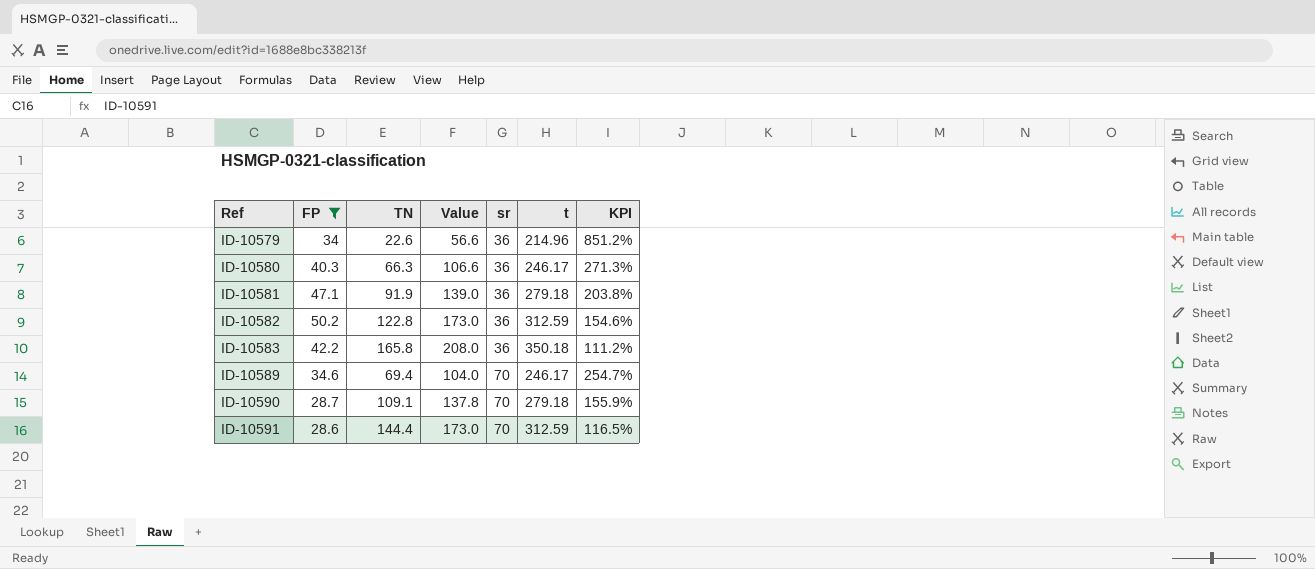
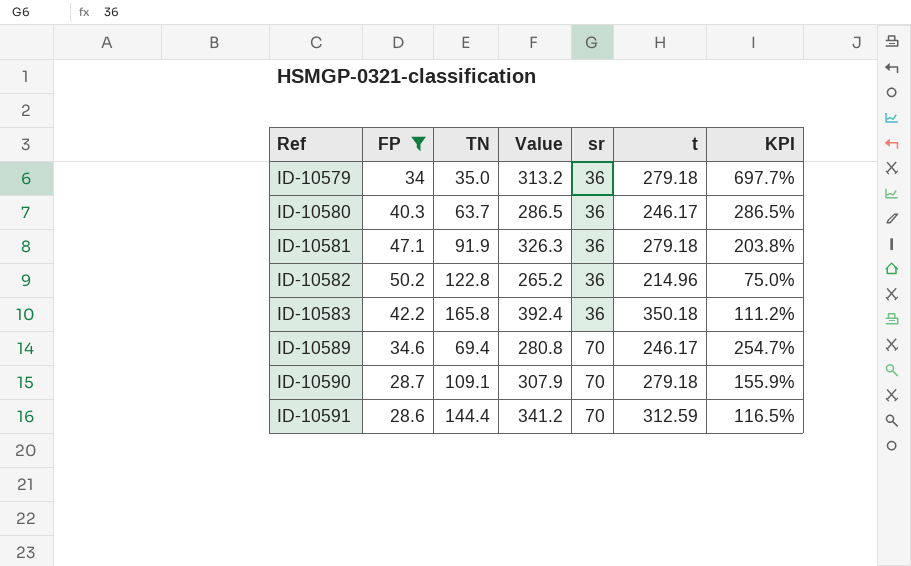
column Value | formula: [FP] + [TN] -> [FP] + [t]
ID-10579 | TN: 22.6 -> 35.0
ID-10579 | t: 214.96 -> 279.18
ID-10579 | KPI: 851.2% -> 697.7%
ID-10580 | TN: 66.3 -> 63.7
ID-10580 | KPI: 271.3% -> 286.5%
ID-10582 | t: 312.59 -> 214.96
ID-10582 | KPI: 154.6% -> 75.0%

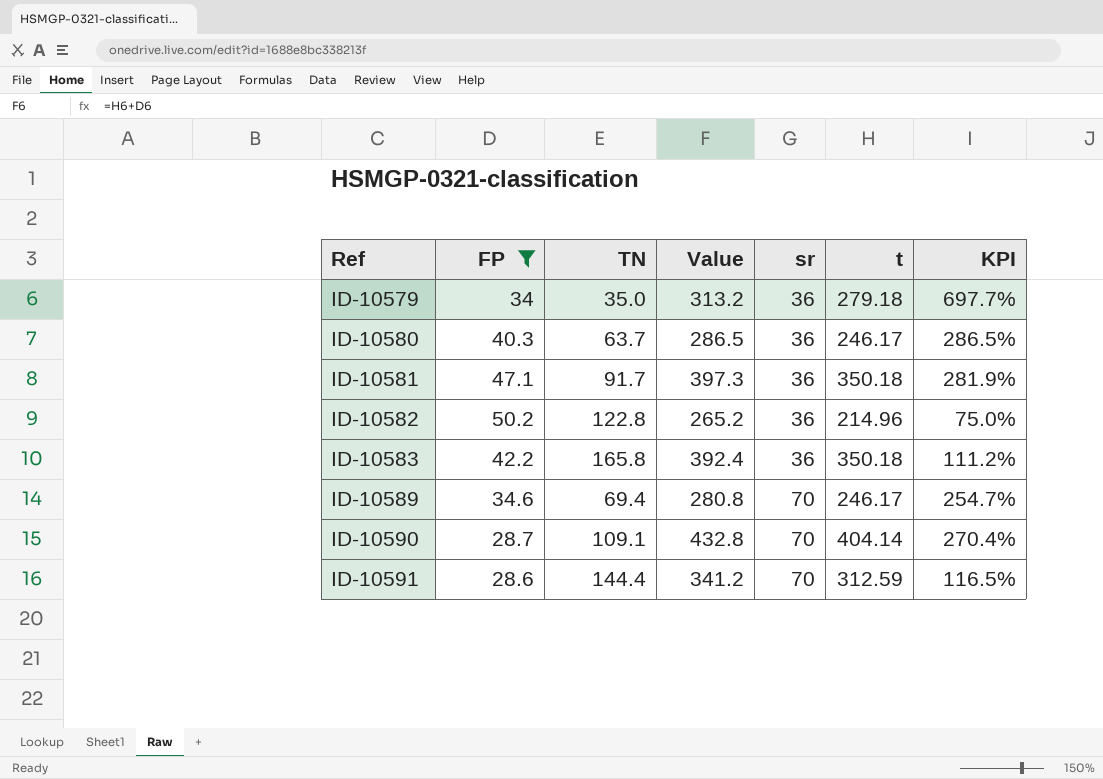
ID-10581 | TN: 91.9 -> 91.7
ID-10581 | Value: 326.3 -> 397.3
ID-10581 | t: 279.18 -> 350.18
ID-10581 | KPI: 203.8% -> 281.9%
ID-10590 | Value: 307.9 -> 432.8
ID-10590 | t: 279.18 -> 404.14
ID-10590 | KPI: 155.9% -> 270.4%

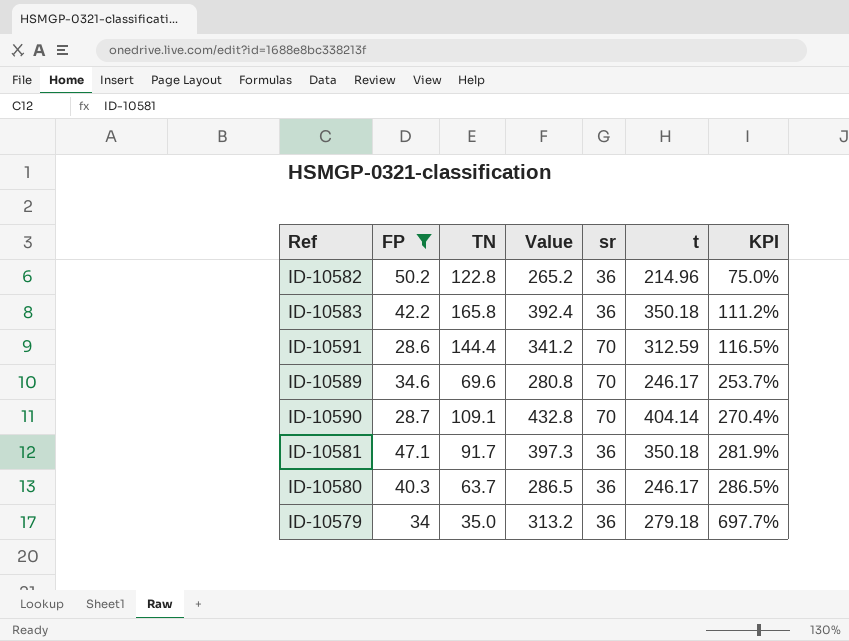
row order: Ref ascending -> KPI ascending
ID-10589 | TN: 69.4 -> 69.6
ID-10589 | KPI: 254.7% -> 253.7%

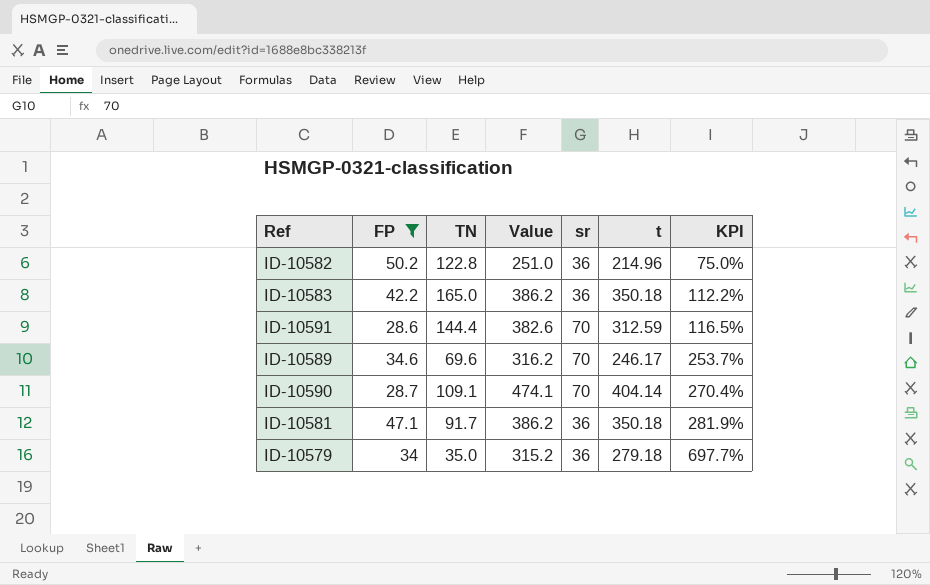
column Value | formula: [FP] + [t] -> [sr] + [t]
row ID-10580: 40.3 | 63.7 | 286.5 | 36 | 246.17 | 286.5% -> none
ID-10583 | TN: 165.8 -> 165.0
ID-10583 | KPI: 111.2% -> 112.2%

